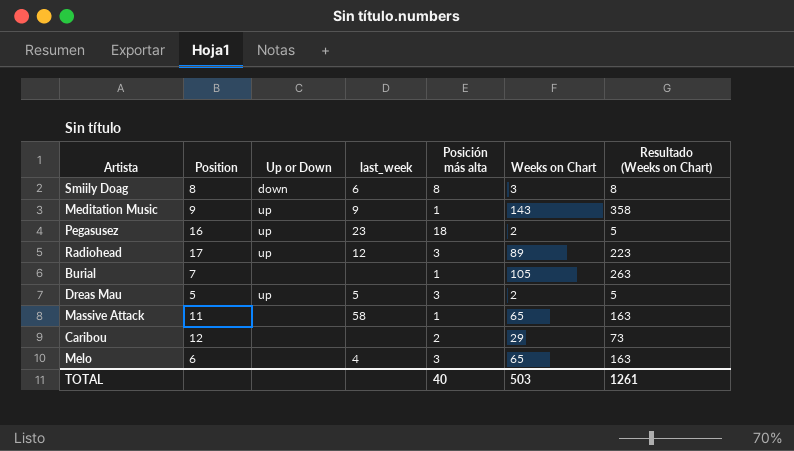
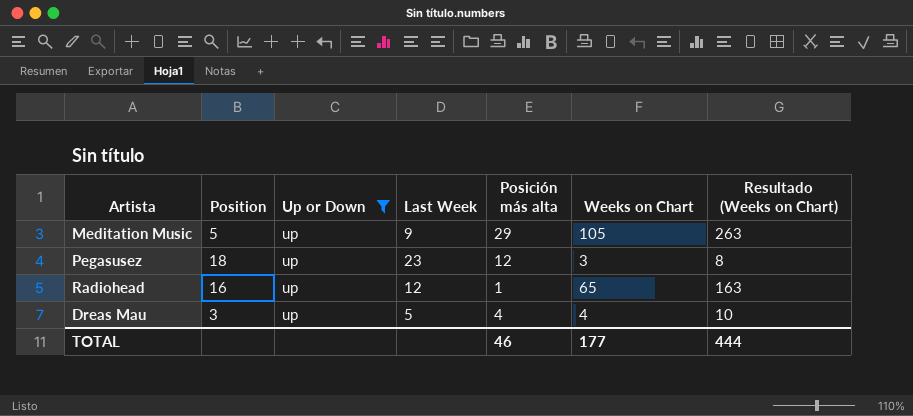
filter: none -> Up or Down = up
column name: last_week -> Last Week
Meditation Music | Position: 9 -> 5
Meditation Music | Posición más alta: 1 -> 29
Meditation Music | Weeks on Chart: 143 -> 105
Meditation Music | Resultado (Weeks on Chart): 358 -> 263
Pegasusez | Position: 16 -> 18
Pegasusez | Posición más alta: 18 -> 12
Pegasusez | Weeks on Chart: 2 -> 3
Pegasusez | Resultado (Weeks on Chart): 5 -> 8
Radiohead | Position: 17 -> 16
Radiohead | Posición más alta: 3 -> 1
Radiohead | Weeks on Chart: 89 -> 65
Radiohead | Resultado (Weeks on Chart): 223 -> 163
Dreas Mau | Position: 5 -> 3
Dreas Mau | Posición más alta: 3 -> 4
Dreas Mau | Weeks on Chart: 2 -> 4
Dreas Mau | Resultado (Weeks on Chart): 5 -> 10
TOTAL | Posición más alta: 40 -> 46
TOTAL | Weeks on Chart: 503 -> 177
TOTAL | Resultado (Weeks on Chart): 1261 -> 444

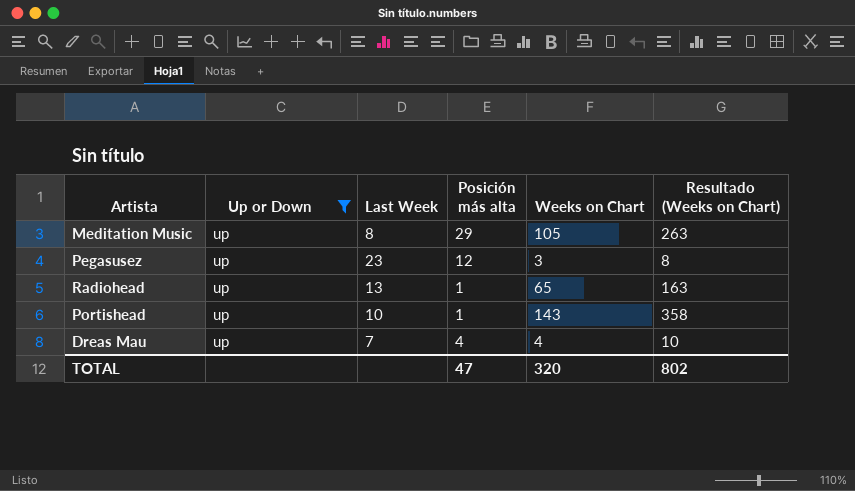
column Position | position: 2 -> none
Meditation Music | Last Week: 9 -> 8
Radiohead | Last Week: 12 -> 13
row Portishead: none -> up | 10 | 1 | 143 | 358
Dreas Mau | Last Week: 5 -> 7
TOTAL | Posición más alta: 46 -> 47
TOTAL | Weeks on Chart: 177 -> 320
TOTAL | Resultado (Weeks on Chart): 444 -> 802

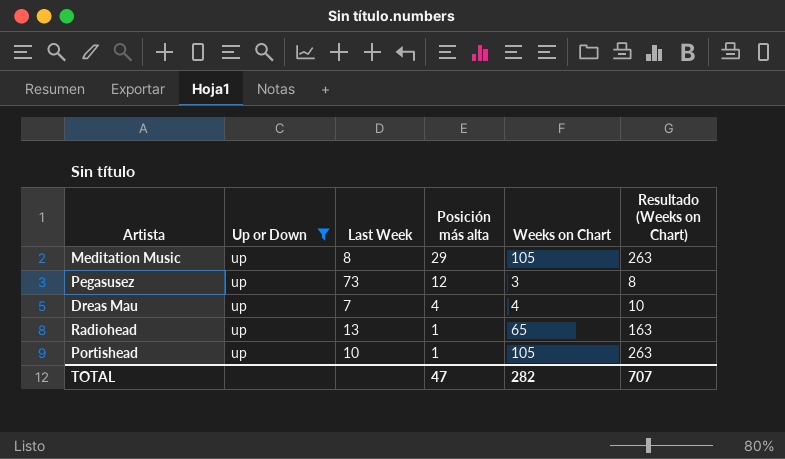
row order: none -> Posición más alta descending
Pegasusez | Last Week: 23 -> 73
Portishead | Weeks on Chart: 143 -> 105
Portishead | Resultado (Weeks on Chart): 358 -> 263
TOTAL | Weeks on Chart: 320 -> 282
TOTAL | Resultado (Weeks on Chart): 802 -> 707

